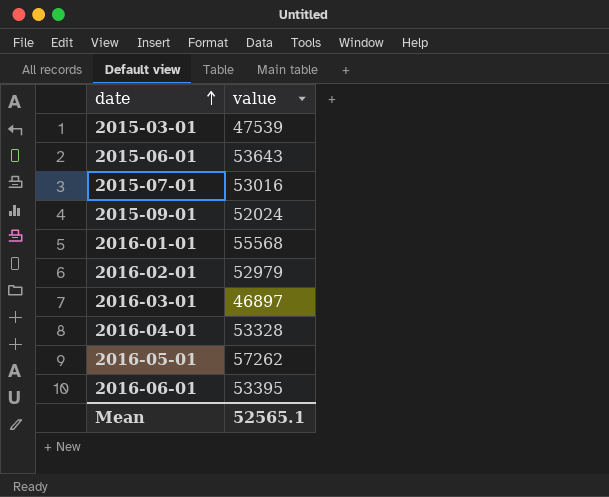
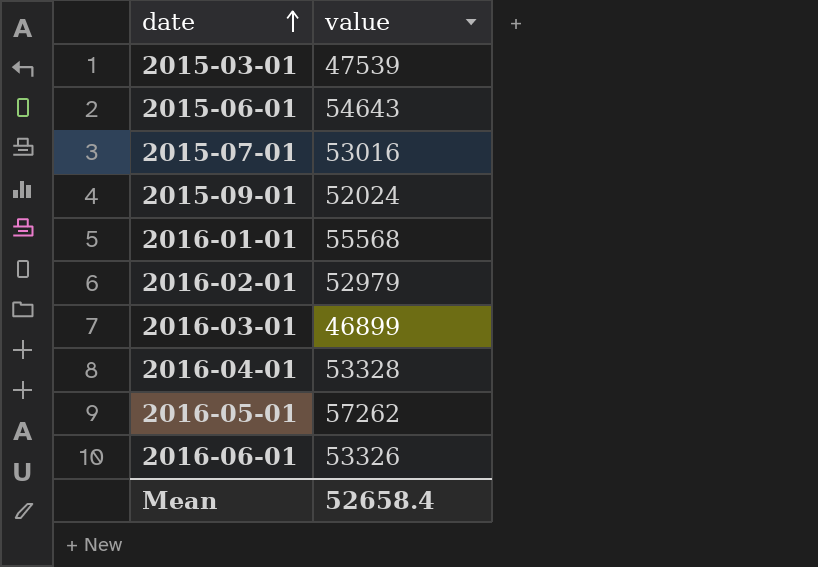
2015-06-01 | value: 53643 -> 54643
2016-03-01 | value: 46897 -> 46899
2016-06-01 | value: 53395 -> 53326
Mean | value: 52565.1 -> 52658.4

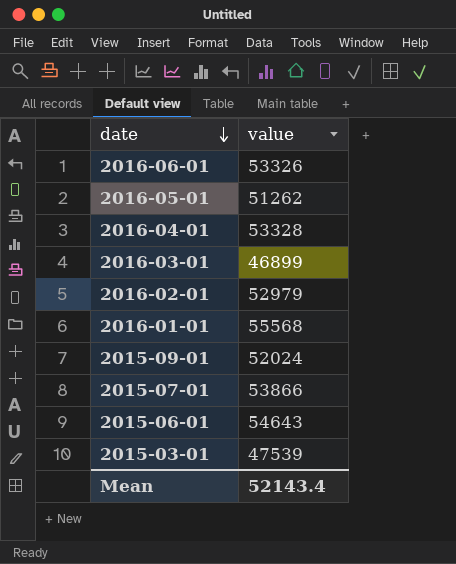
row order: date ascending -> date descending
2016-05-01 | value: 57262 -> 51262
2015-07-01 | value: 53016 -> 53866
Mean | value: 52658.4 -> 52143.4

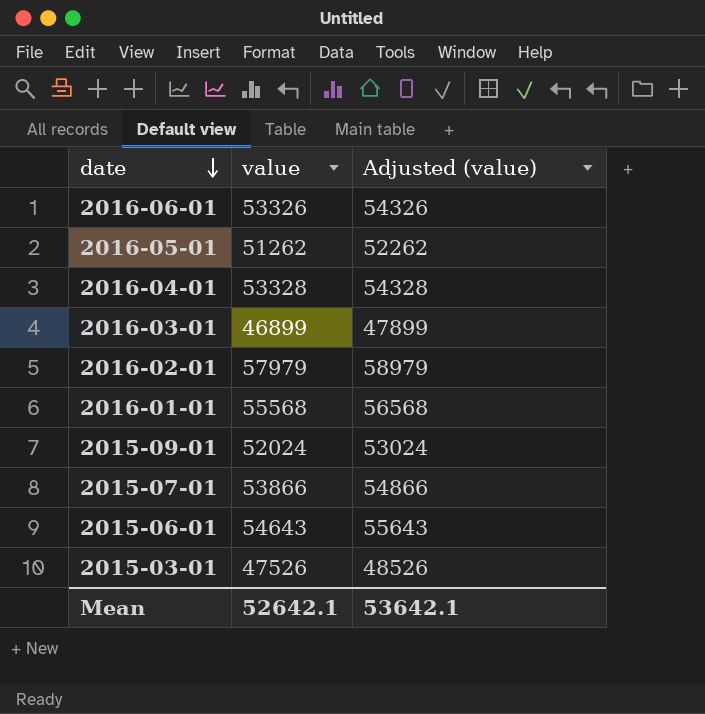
column Adjusted (value) | formula: none -> [value] + 1000
2016-02-01 | value: 52979 -> 57979
2015-03-01 | value: 47539 -> 47526
Mean | value: 52143.4 -> 52642.1

